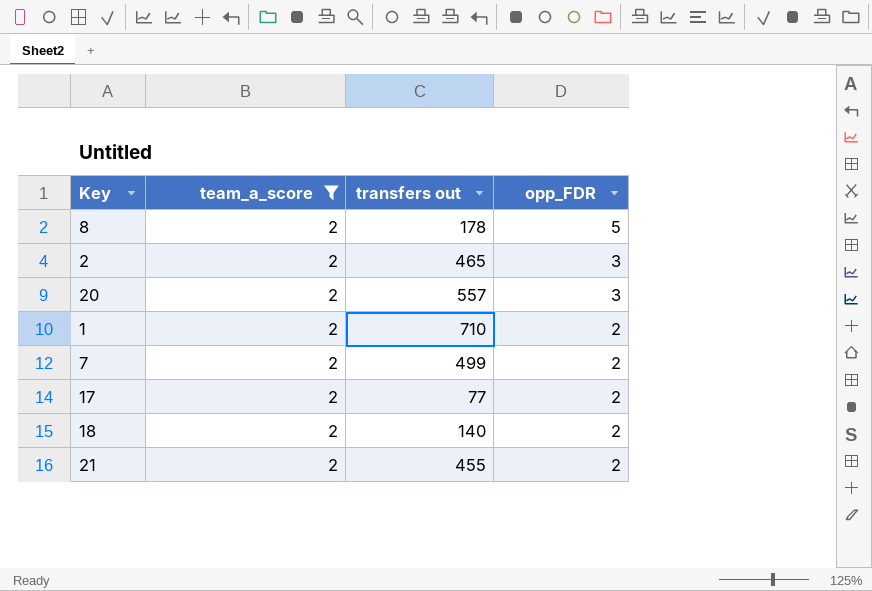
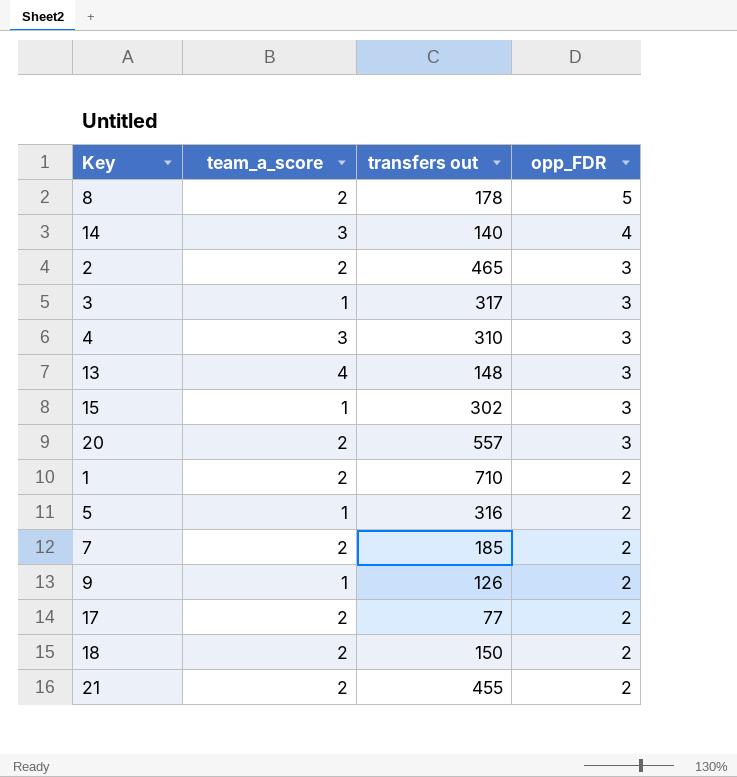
filter: team_a_score = 2 -> none
7 | transfers out: 499 -> 185
18 | transfers out: 140 -> 150

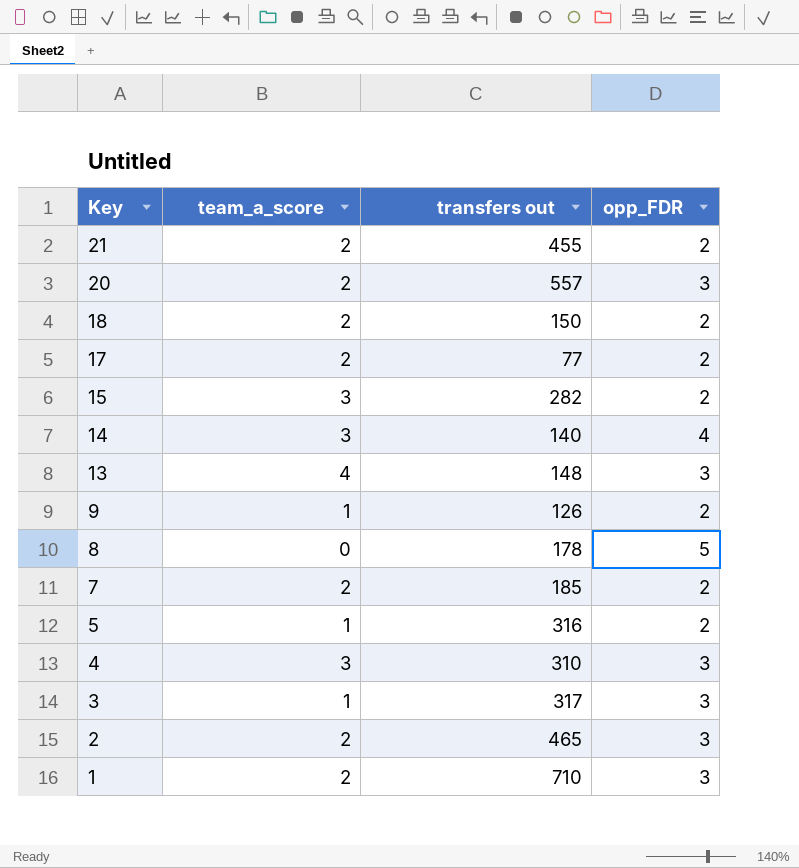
row order: opp_FDR descending -> Key descending
15 | team_a_score: 1 -> 3
15 | transfers out: 302 -> 282
15 | opp_FDR: 3 -> 2
8 | team_a_score: 2 -> 0
1 | opp_FDR: 2 -> 3

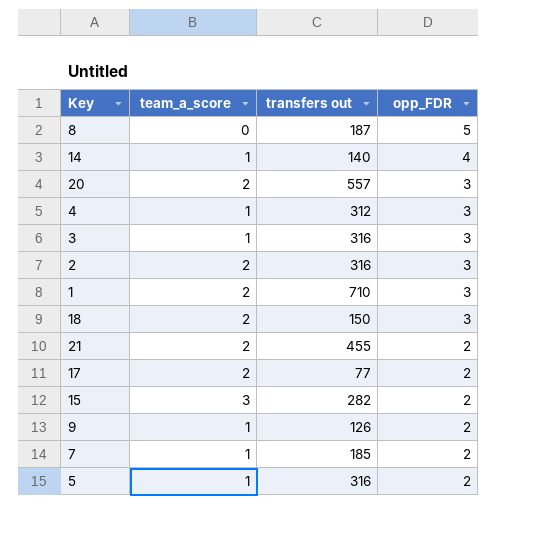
row order: Key descending -> opp_FDR descending
row 13: 4 | 148 | 3 -> none
8 | transfers out: 178 -> 187
14 | team_a_score: 3 -> 1
4 | team_a_score: 3 -> 1
4 | transfers out: 310 -> 312
3 | transfers out: 317 -> 316
2 | transfers out: 465 -> 316
18 | opp_FDR: 2 -> 3
7 | team_a_score: 2 -> 1

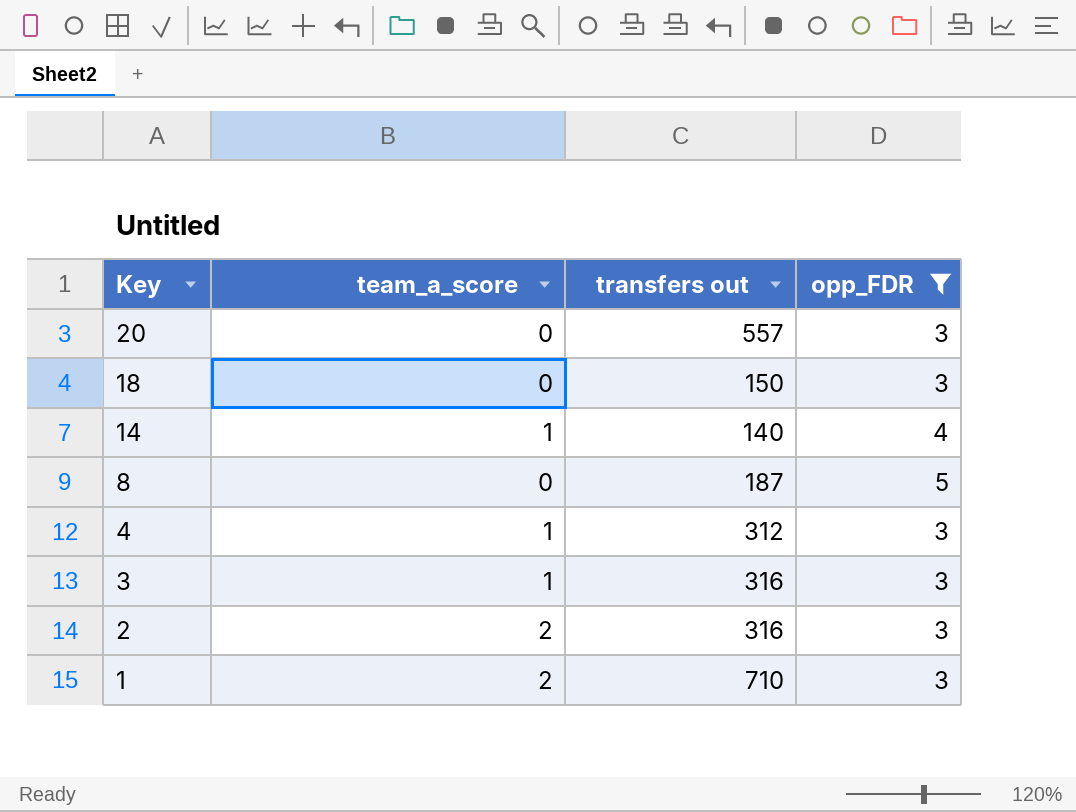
filter: none -> opp_FDR != 2
row order: opp_FDR descending -> Key descending
20 | team_a_score: 2 -> 0
18 | team_a_score: 2 -> 0

